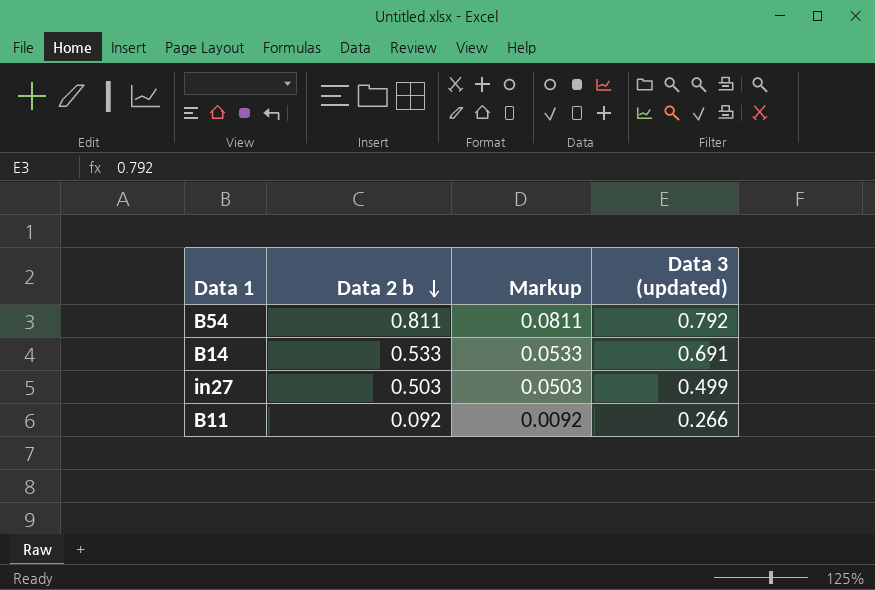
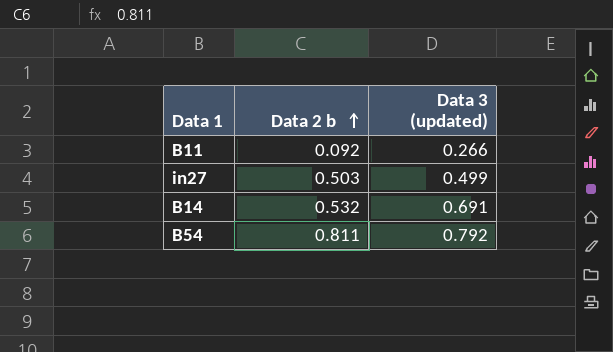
row order: Data 2 b descending -> Data 2 b ascending
column Markup | formula: [Data 2 b] * 0.1 -> none
B14 | Data 2 b: 0.533 -> 0.532

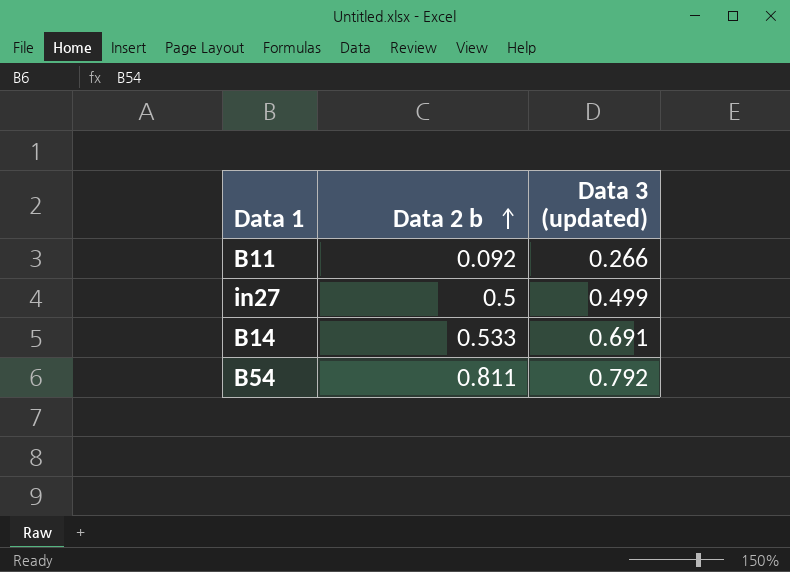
in27 | Data 2 b: 0.503 -> 0.5
B14 | Data 2 b: 0.532 -> 0.533

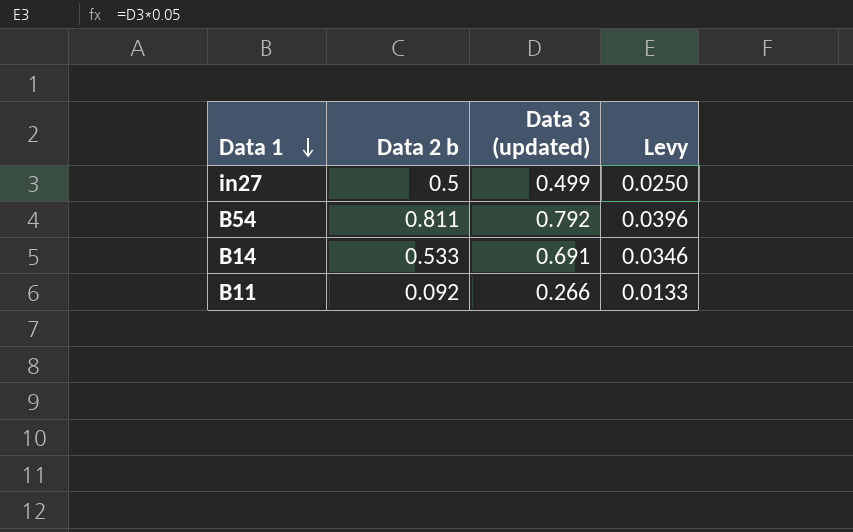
row order: Data 2 b ascending -> Data 1 descending
column Levy | formula: none -> [Data 3 (updated)] * 0.05

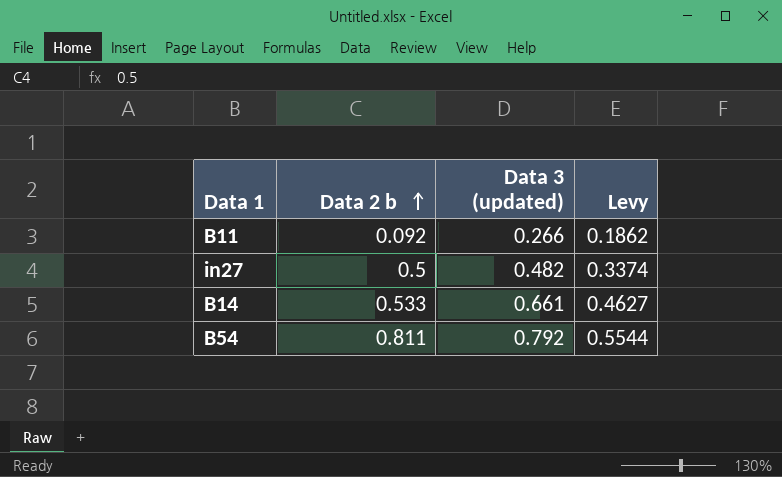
row order: Data 1 descending -> Data 2 b ascending
column Levy | formula: [Data 3 (updated)] * 0.05 -> [Data 3 (updated)] * 0.7
in27 | Data 3 (updated): 0.499 -> 0.482
B14 | Data 3 (updated): 0.691 -> 0.661

